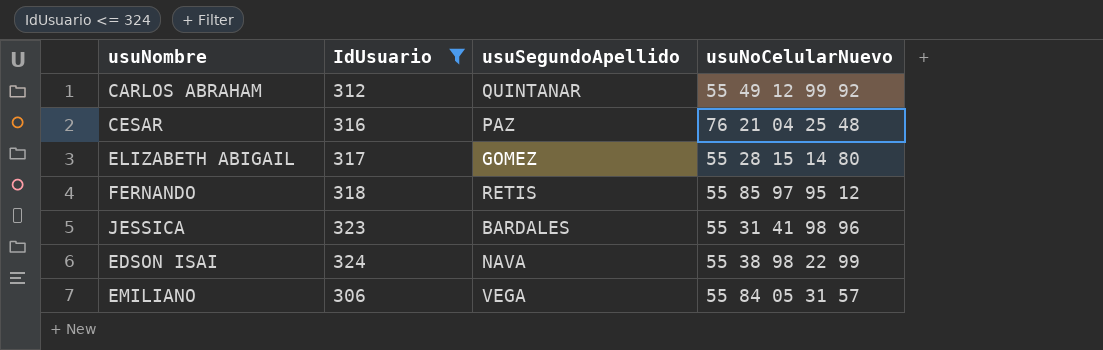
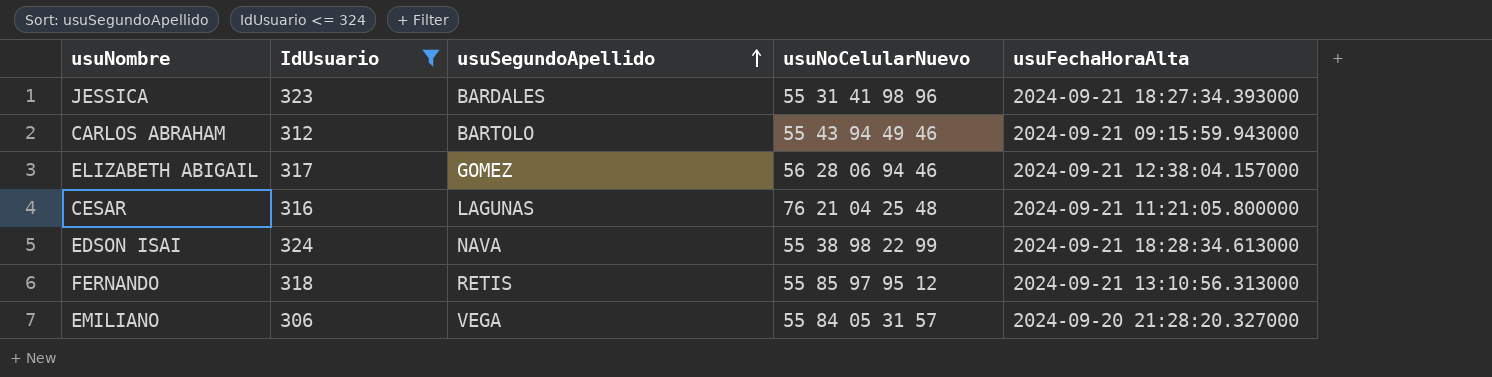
row order: none -> usuSegundoApellido ascending
column usuFechaHoraAlta | position: none -> 5
CARLOS ABRAHAM | usuSegundoApellido: QUINTANAR -> BARTOLO
CARLOS ABRAHAM | usuNoCelularNuevo: 55 49 12 99 92 -> 55 43 94 49 46
ELIZABETH ABIGAIL | usuNoCelularNuevo: 55 28 15 14 80 -> 56 28 06 94 46
CESAR | usuSegundoApellido: PAZ -> LAGUNAS

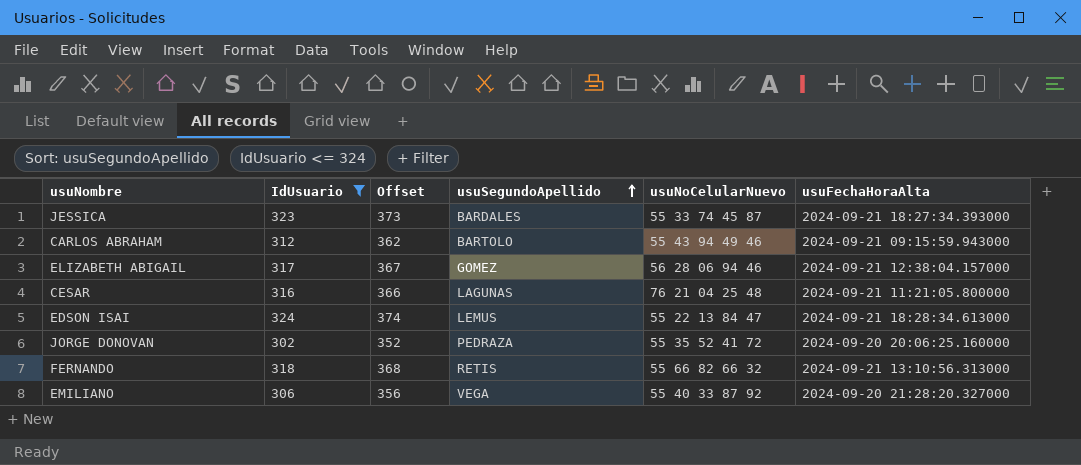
column Offset | formula: none -> [IdUsuario] + 50
JESSICA | usuNoCelularNuevo: 55 31 41 98 96 -> 55 33 74 45 87
EDSON ISAI | usuSegundoApellido: NAVA -> LEMUS
EDSON ISAI | usuNoCelularNuevo: 55 38 98 22 99 -> 55 22 13 84 47
row JORGE DONOVAN: none -> 302 | 352 | PEDRAZA | 55 35 52 41 72 | 2024-09-20 20:06:25.160000
FERNANDO | usuNoCelularNuevo: 55 85 97 95 12 -> 55 66 82 66 32
EMILIANO | usuNoCelularNuevo: 55 84 05 31 57 -> 55 40 33 87 92

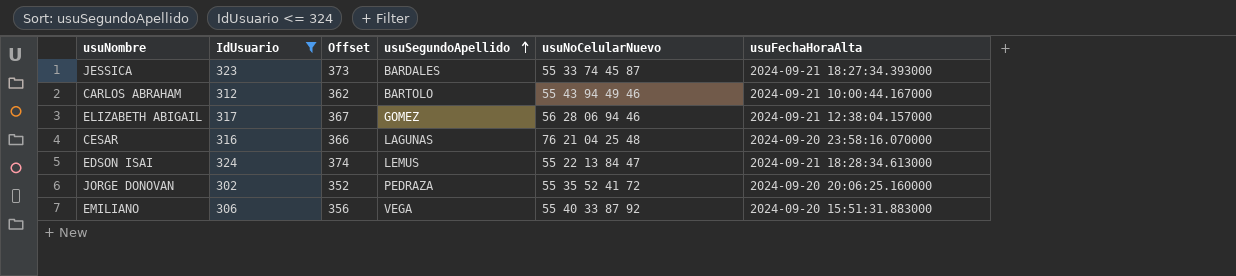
row FERNANDO: 318 | 368 | RETIS | 55 66 82 66 32 | 2024-09-21 13:10:56.313000 -> none
CARLOS ABRAHAM | usuFechaHoraAlta: 2024-09-21 09:15:59.943000 -> 2024-09-21 10:00:44.167000
CESAR | usuFechaHoraAlta: 2024-09-21 11:21:05.800000 -> 2024-09-20 23:58:16.070000
EMILIANO | usuFechaHoraAlta: 2024-09-20 21:28:20.327000 -> 2024-09-20 15:51:31.883000

